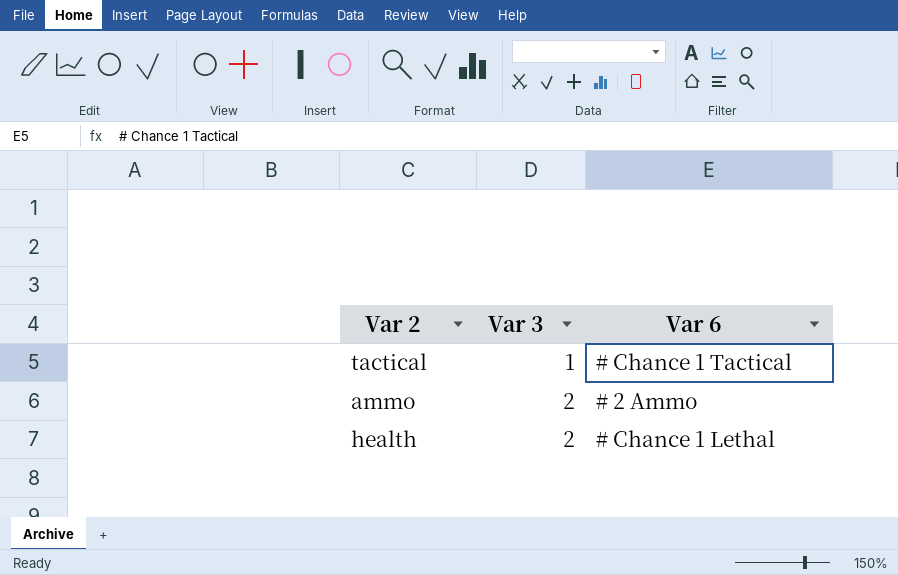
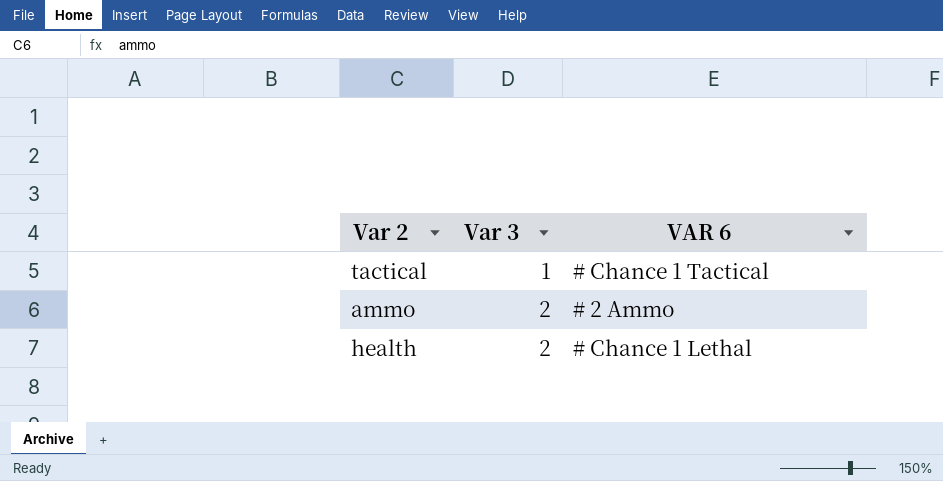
column name: Var 6 -> VAR 6

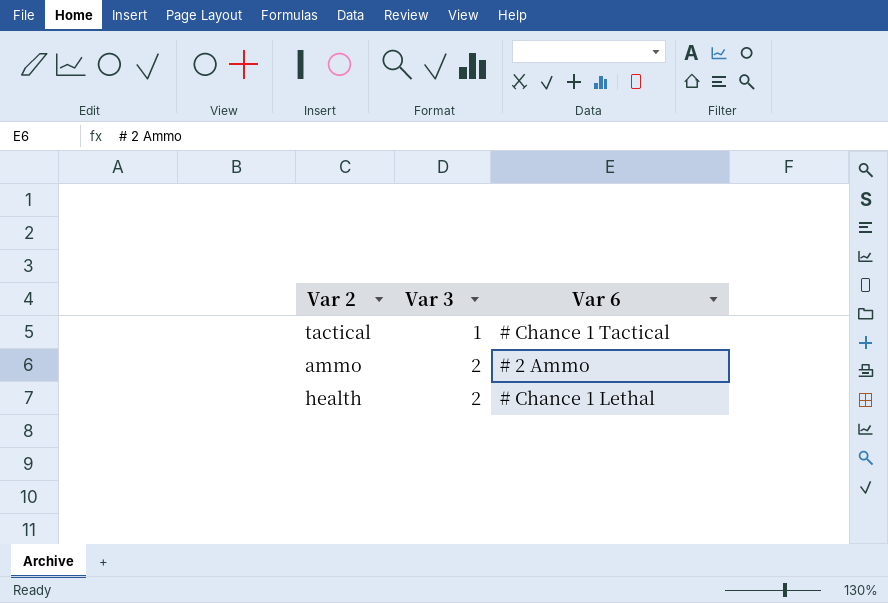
column name: VAR 6 -> Var 6

